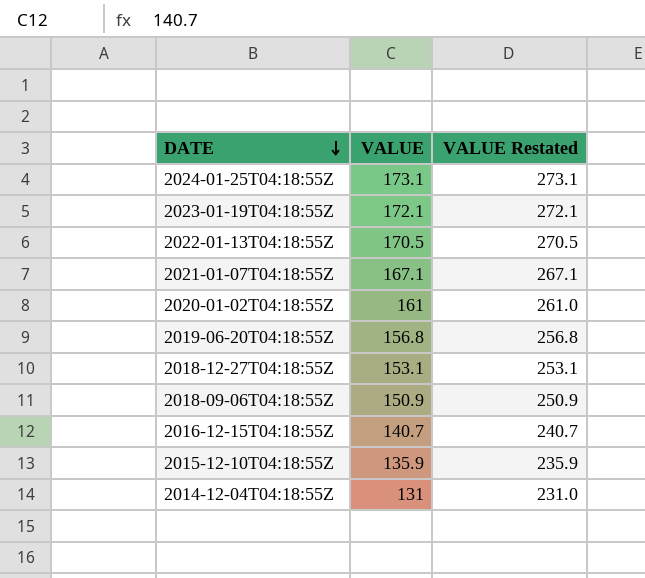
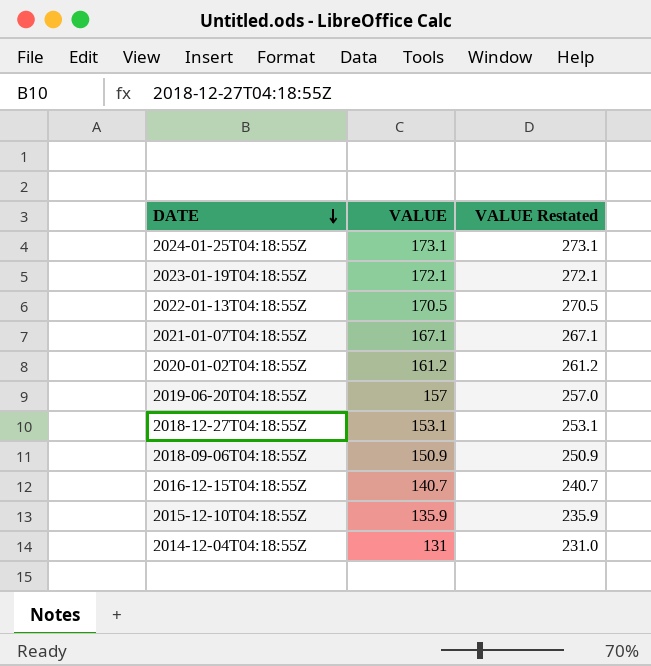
2020-01-02T04:18:55Z | VALUE: 161 -> 161.2
2020-01-02T04:18:55Z | VALUE Restated: 261.0 -> 261.2
2019-06-20T04:18:55Z | VALUE: 156.8 -> 157
2019-06-20T04:18:55Z | VALUE Restated: 256.8 -> 257.0

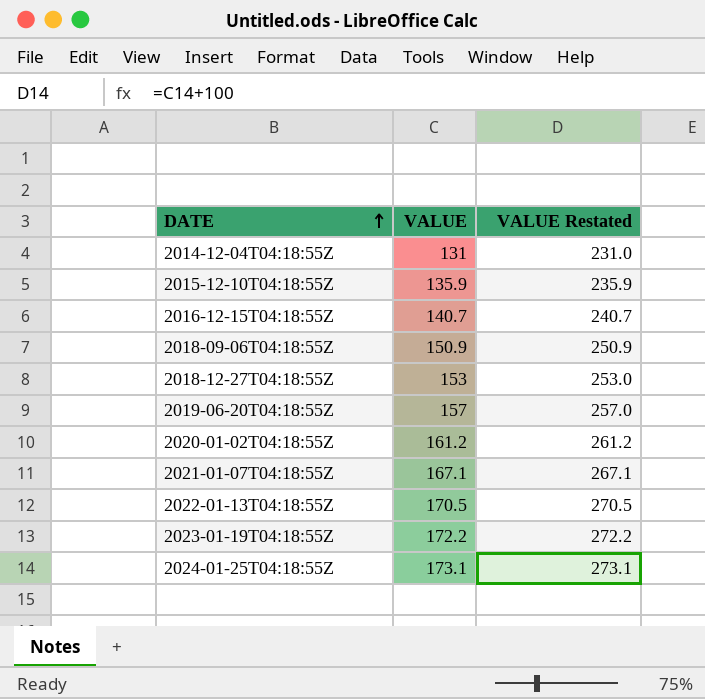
row order: DATE descending -> DATE ascending
2018-12-27T04:18:55Z | VALUE: 153.1 -> 153
2018-12-27T04:18:55Z | VALUE Restated: 253.1 -> 253.0
2023-01-19T04:18:55Z | VALUE: 172.1 -> 172.2
2023-01-19T04:18:55Z | VALUE Restated: 272.1 -> 272.2

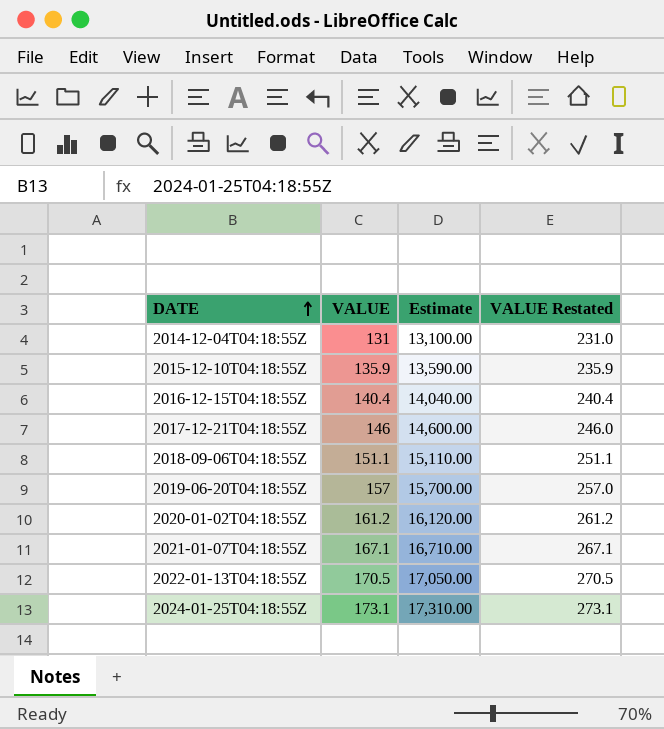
column Estimate | formula: none -> [VALUE] * 100
row 2018-12-27T04:18:55Z: 153 | 253.0 -> none
row 2023-01-19T04:18:55Z: 172.2 | 272.2 -> none
2016-12-15T04:18:55Z | VALUE: 140.7 -> 140.4
2016-12-15T04:18:55Z | VALUE Restated: 240.7 -> 240.4
row 2017-12-21T04:18:55Z: none -> 146 | 14,600.00 | 246.0
2018-09-06T04:18:55Z | VALUE: 150.9 -> 151.1
2018-09-06T04:18:55Z | VALUE Restated: 250.9 -> 251.1

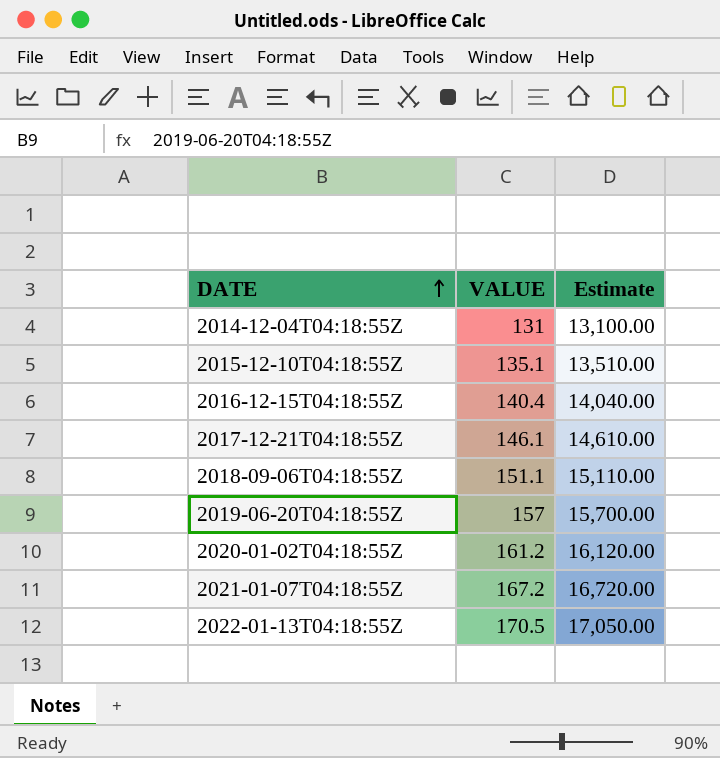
column VALUE Restated | formula: [VALUE] + 100 -> none
row 2024-01-25T04:18:55Z: 173.1 | 17,310.00 | 273.1 -> none
2015-12-10T04:18:55Z | VALUE: 135.9 -> 135.1
2015-12-10T04:18:55Z | Estimate: 13,590.00 -> 13,510.00
2017-12-21T04:18:55Z | VALUE: 146 -> 146.1
2017-12-21T04:18:55Z | Estimate: 14,600.00 -> 14,610.00
2021-01-07T04:18:55Z | VALUE: 167.1 -> 167.2
2021-01-07T04:18:55Z | Estimate: 16,710.00 -> 16,720.00

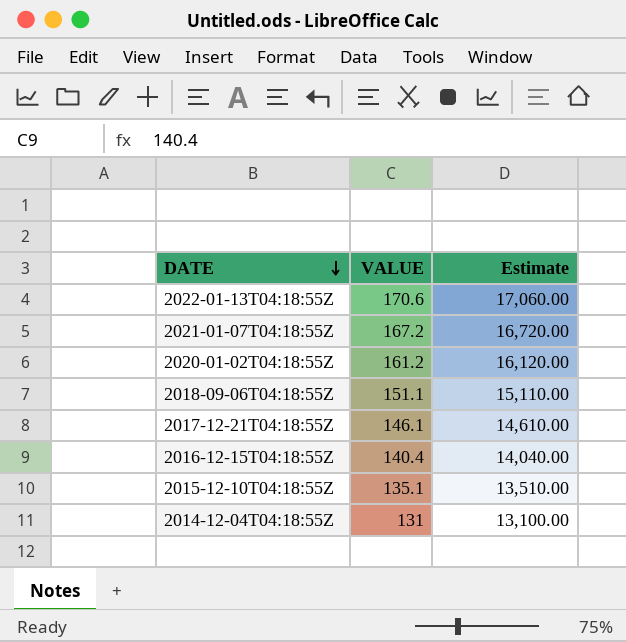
row order: DATE ascending -> DATE descending
row 2019-06-20T04:18:55Z: 157 | 15,700.00 -> none
2022-01-13T04:18:55Z | VALUE: 170.5 -> 170.6
2022-01-13T04:18:55Z | Estimate: 17,050.00 -> 17,060.00

